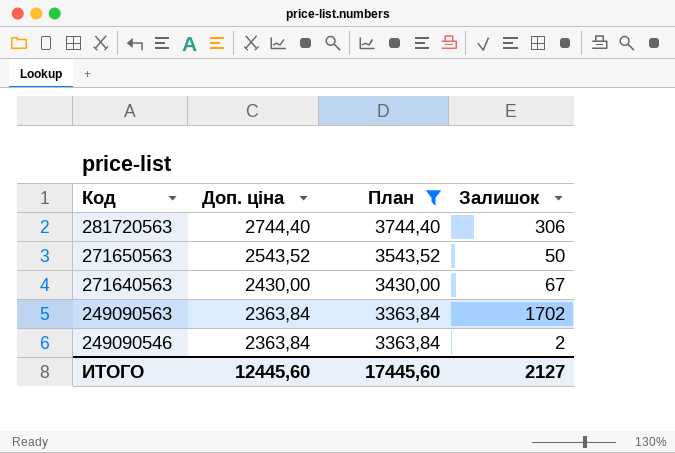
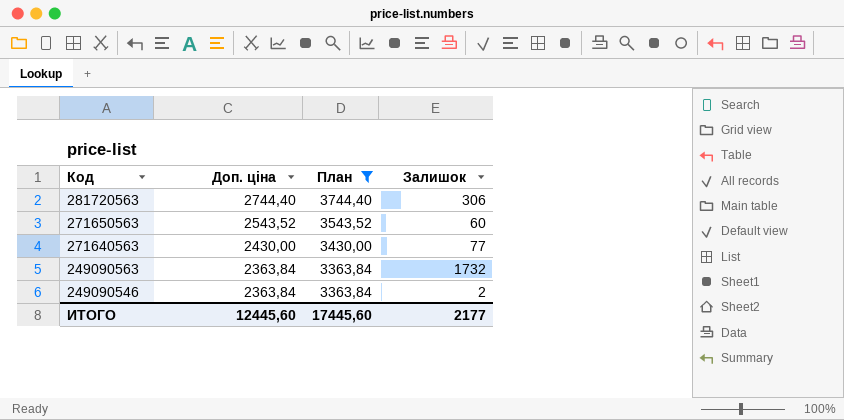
271650563 | Залишок: 50 -> 60
271640563 | Залишок: 67 -> 77
249090563 | Залишок: 1702 -> 1732
ИТОГО | Залишок: 2127 -> 2177

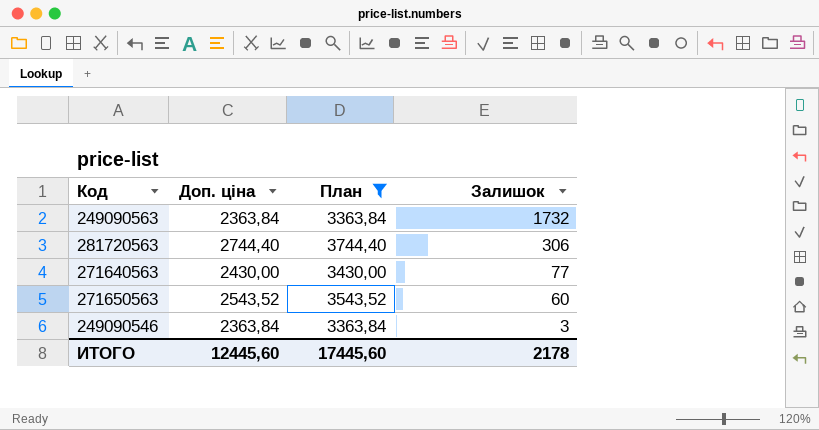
row order: Код descending -> Залишок descending
249090546 | Залишок: 2 -> 3
ИТОГО | Залишок: 2177 -> 2178

